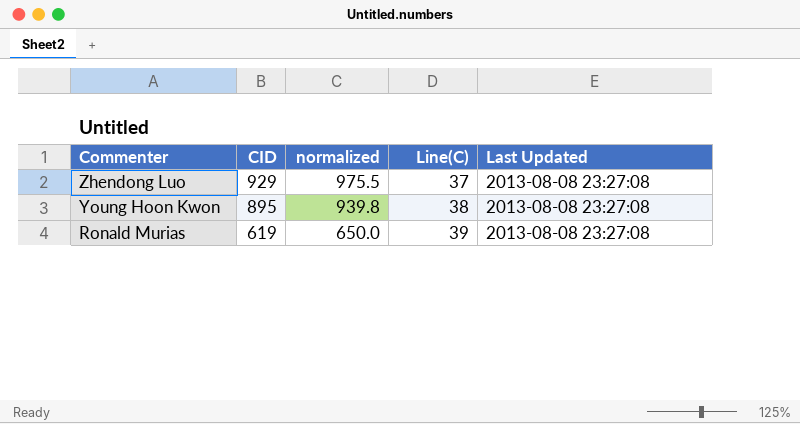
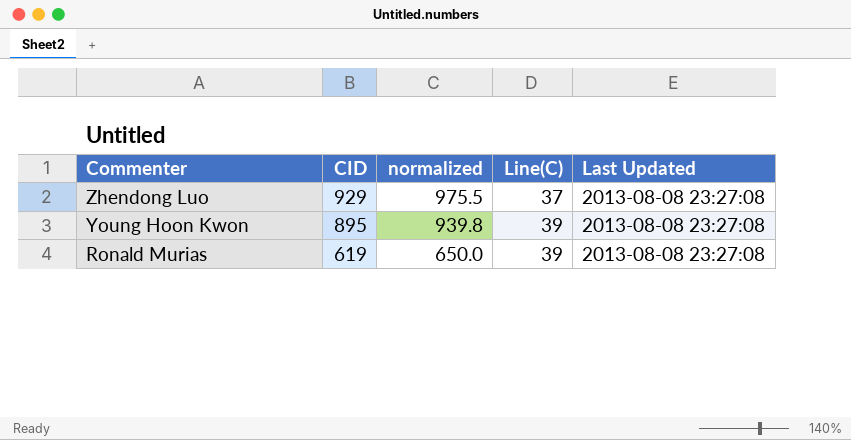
Young Hoon Kwon | Line(C): 38 -> 39

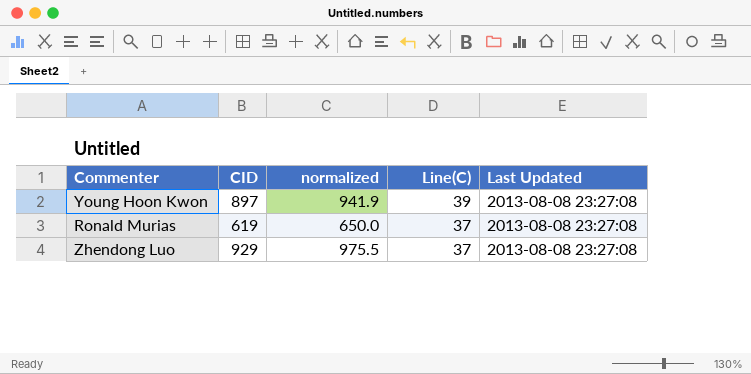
row order: Commenter descending -> Line(C) descending
Young Hoon Kwon | CID: 895 -> 897
Young Hoon Kwon | normalized: 939.8 -> 941.9
Ronald Murias | Line(C): 39 -> 37

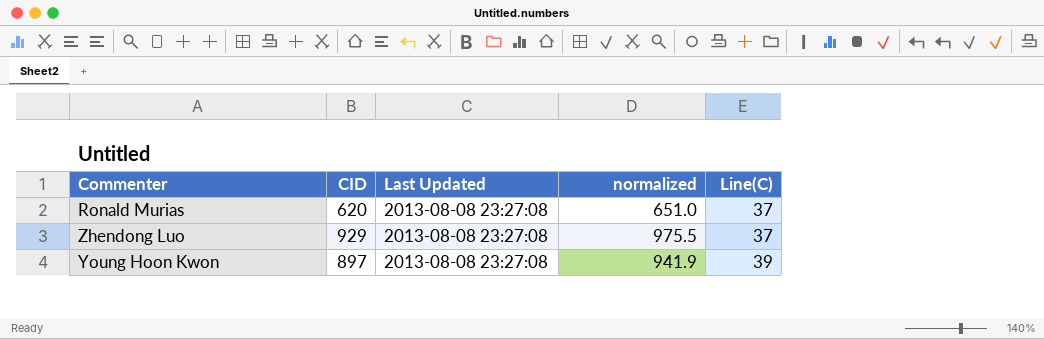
row order: Line(C) descending -> Line(C) ascending
column Last Updated | position: 5 -> 3
Ronald Murias | CID: 619 -> 620
Ronald Murias | normalized: 650.0 -> 651.0

